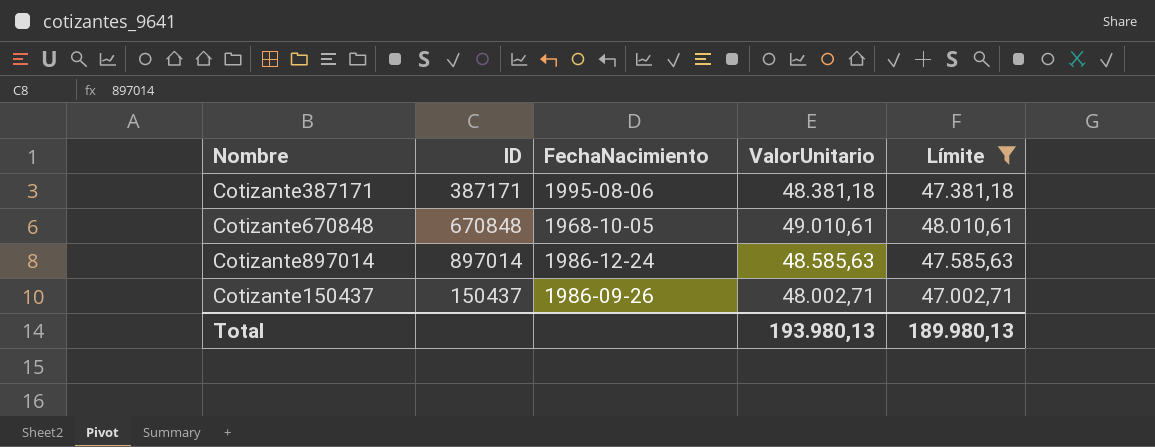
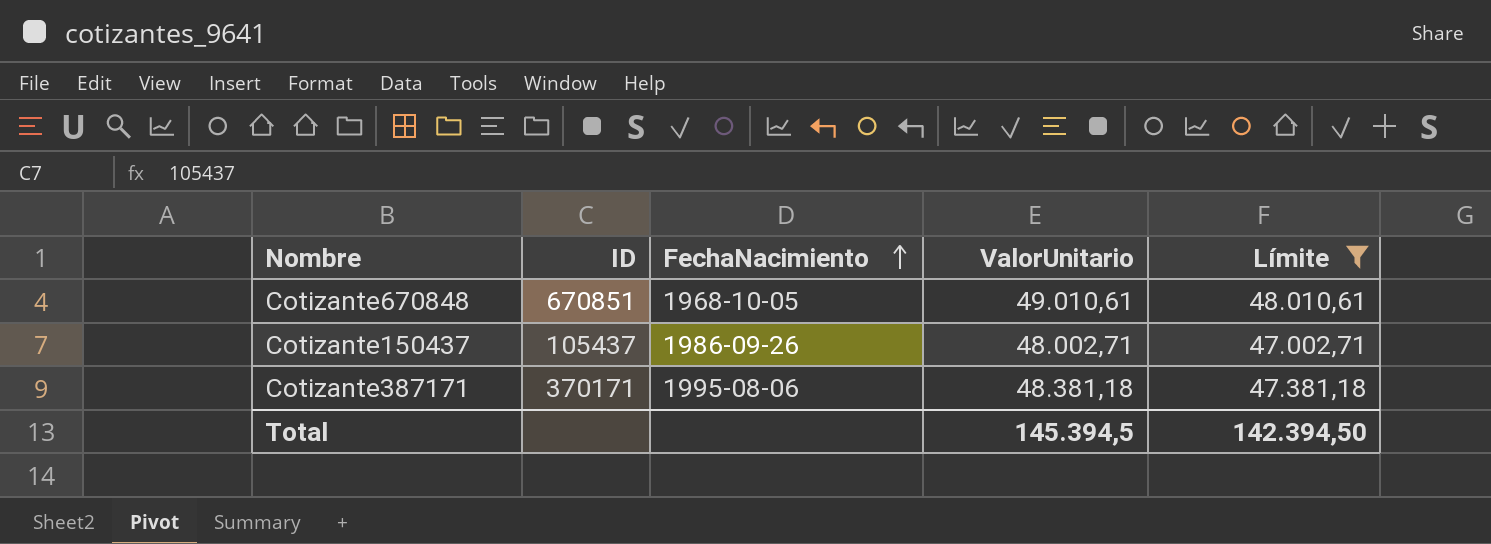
row order: none -> FechaNacimiento ascending
row Cotizante897014: 897014 | 1986-12-24 | 48.585,63 | 47.585,63 -> none
Cotizante670848 | ID: 670848 -> 670851
Cotizante150437 | ID: 150437 -> 105437
Cotizante387171 | ID: 387171 -> 370171
Total | ValorUnitario: 193.980,13 -> 145.394,5
Total | Límite: 189.980,13 -> 142.394,50

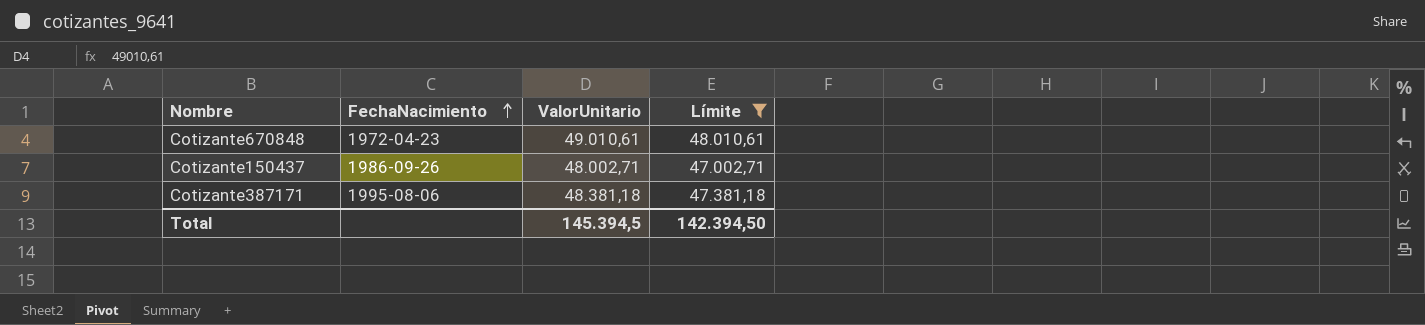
column ID | position: 2 -> none
Cotizante670848 | FechaNacimiento: 1968-10-05 -> 1972-04-23

